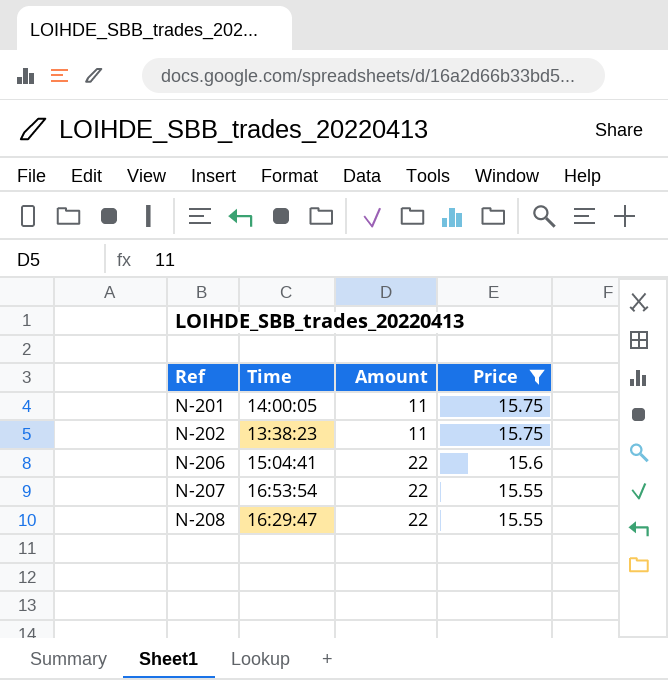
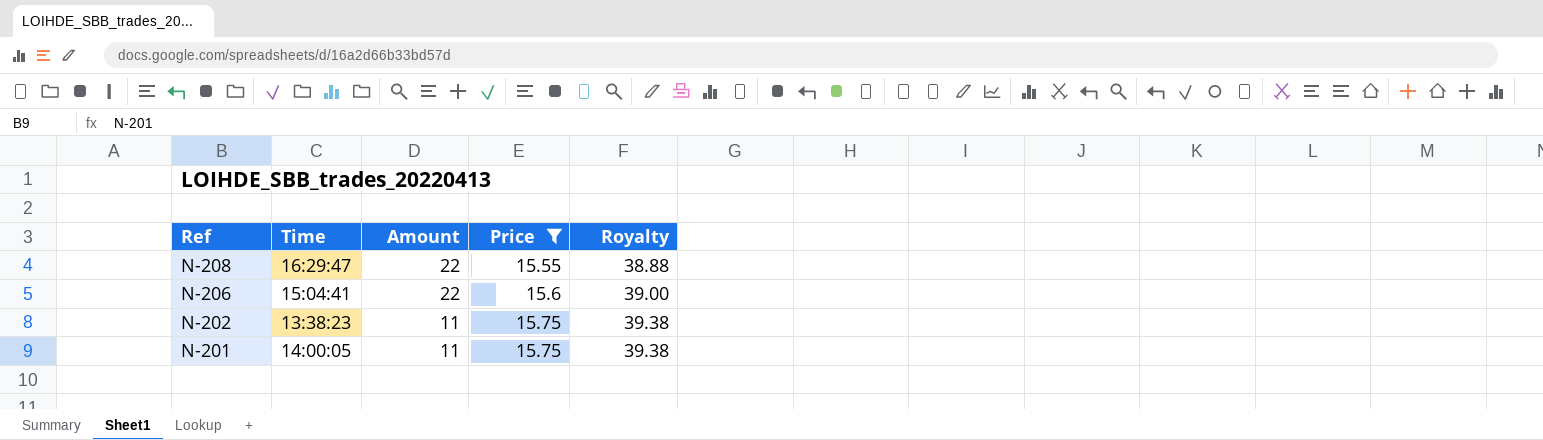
row order: Ref ascending -> Ref descending
column Royalty | formula: none -> [Price] * 2.5
row N-207: 16:53:54 | 22 | 15.55 -> none

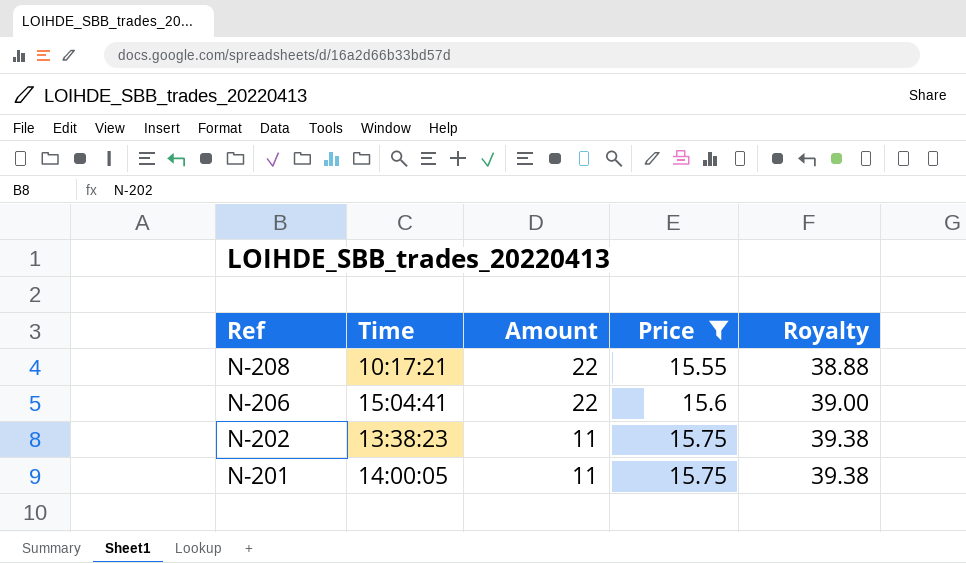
N-208 | Time: 16:29:47 -> 10:17:21

